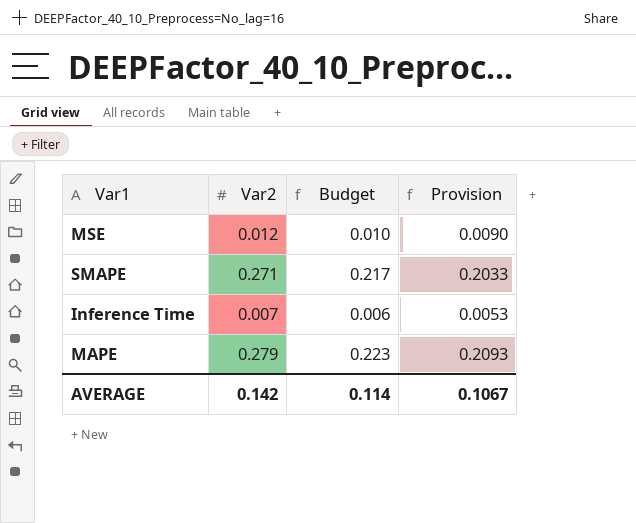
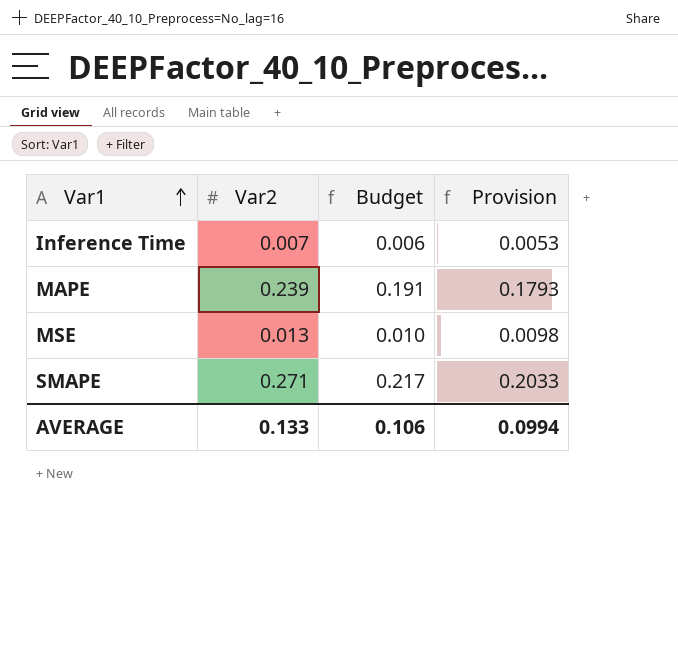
row order: none -> Var1 ascending
MAPE | Var2: 0.279 -> 0.239
MAPE | Budget: 0.223 -> 0.191
MAPE | Provision: 0.2093 -> 0.1793
MSE | Var2: 0.012 -> 0.013
MSE | Provision: 0.0090 -> 0.0098
AVERAGE | Var2: 0.142 -> 0.133
AVERAGE | Budget: 0.114 -> 0.106
AVERAGE | Provision: 0.1067 -> 0.0994

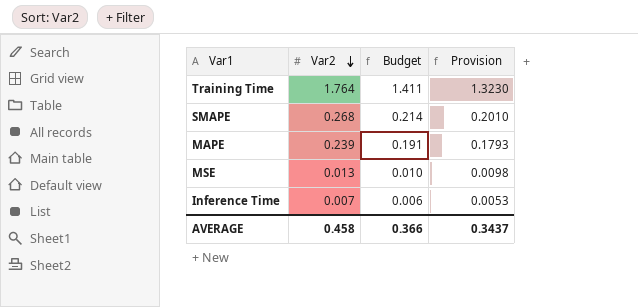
row order: Var1 ascending -> Var2 descending
row Training Time: none -> 1.764 | 1.411 | 1.3230
SMAPE | Var2: 0.271 -> 0.268
SMAPE | Budget: 0.217 -> 0.214
SMAPE | Provision: 0.2033 -> 0.2010
AVERAGE | Var2: 0.133 -> 0.458
AVERAGE | Budget: 0.106 -> 0.366
AVERAGE | Provision: 0.0994 -> 0.3437

